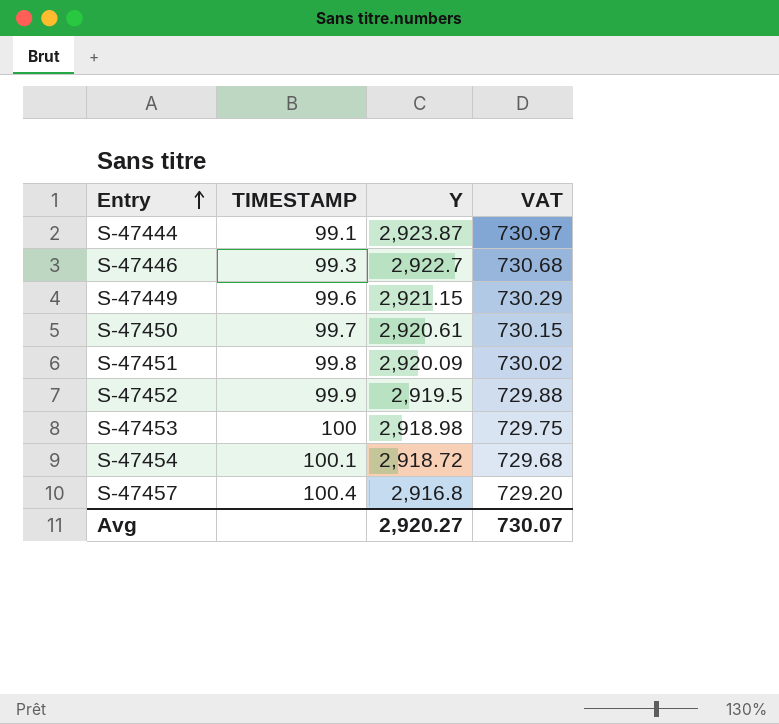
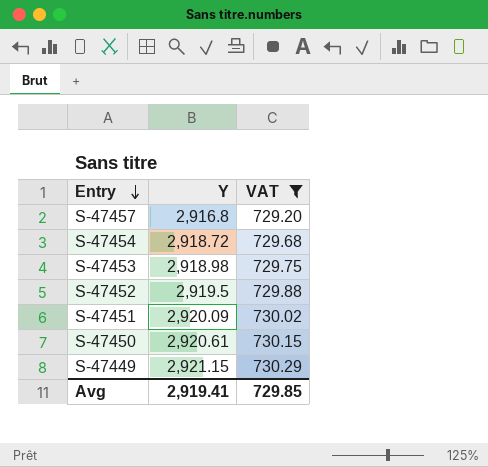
filter: none -> VAT <= 730.29
row order: Entry ascending -> Entry descending
column TIMESTAMP | position: 2 -> none
Avg | Y: 2,920.27 -> 2,919.41
Avg | VAT: 730.07 -> 729.85

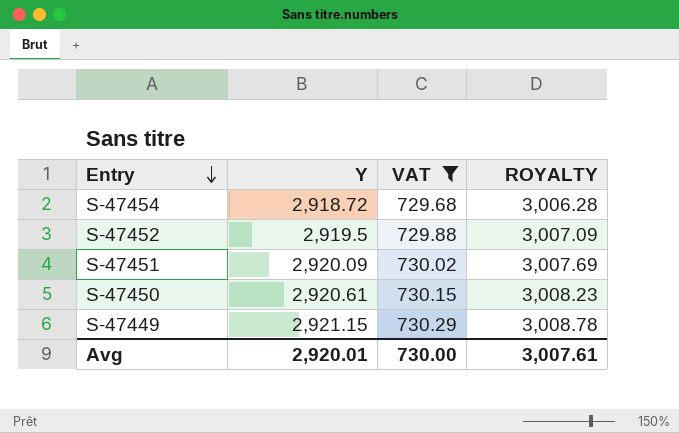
column ROYALTY | formula: none -> [Y] * 1.03
row S-47457: 2,916.8 | 729.20 -> none
row S-47453: 2,918.98 | 729.75 -> none
Avg | Y: 2,919.41 -> 2,920.01
Avg | VAT: 729.85 -> 730.00

